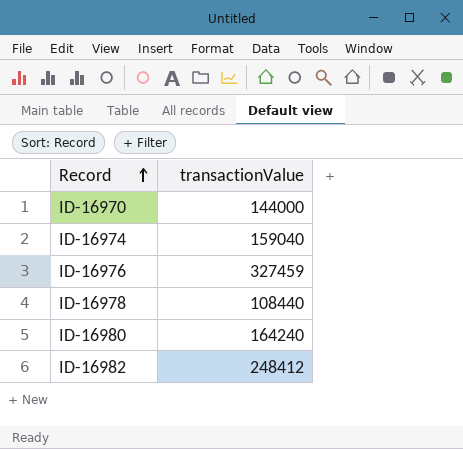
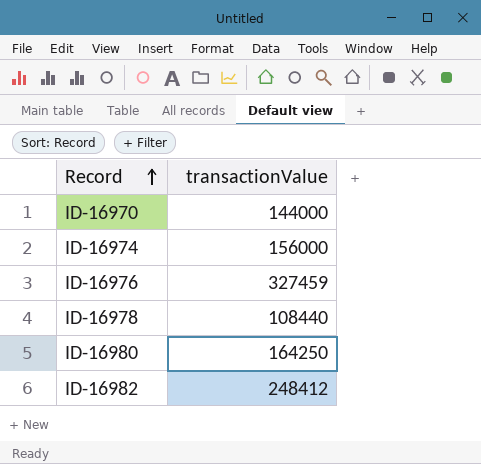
ID-16974 | transactionValue: 159040 -> 156000
ID-16980 | transactionValue: 164240 -> 164250

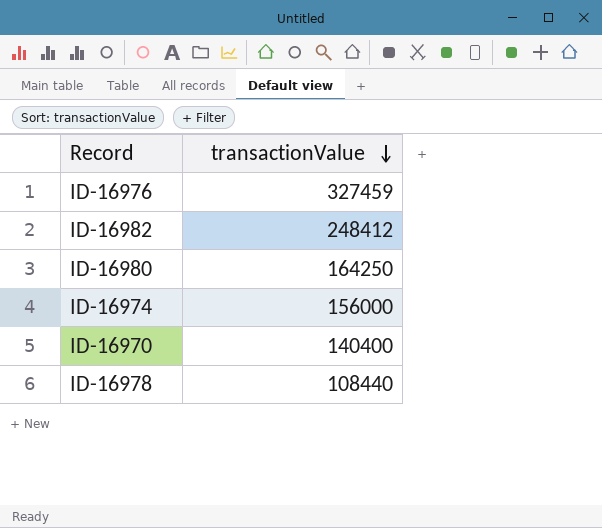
row order: Record ascending -> transactionValue descending
ID-16970 | transactionValue: 144000 -> 140400

